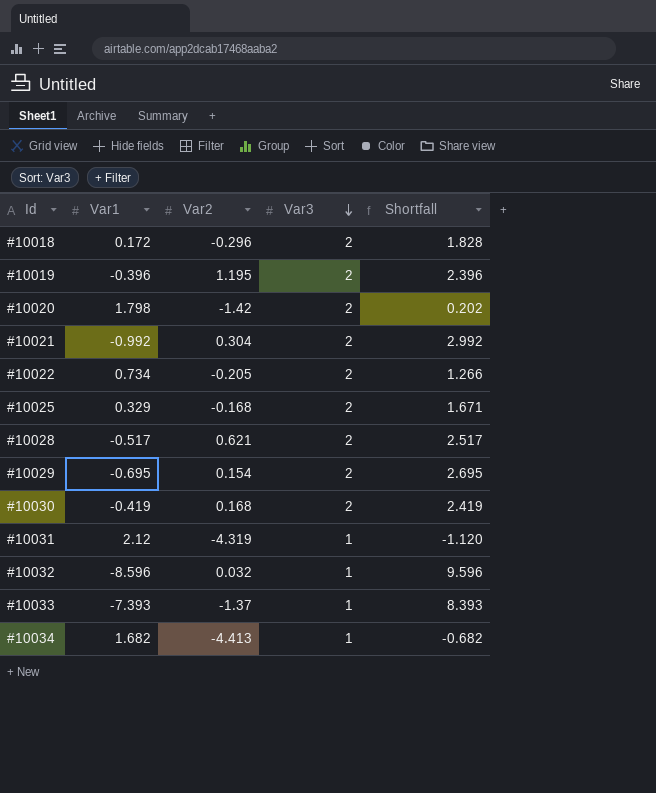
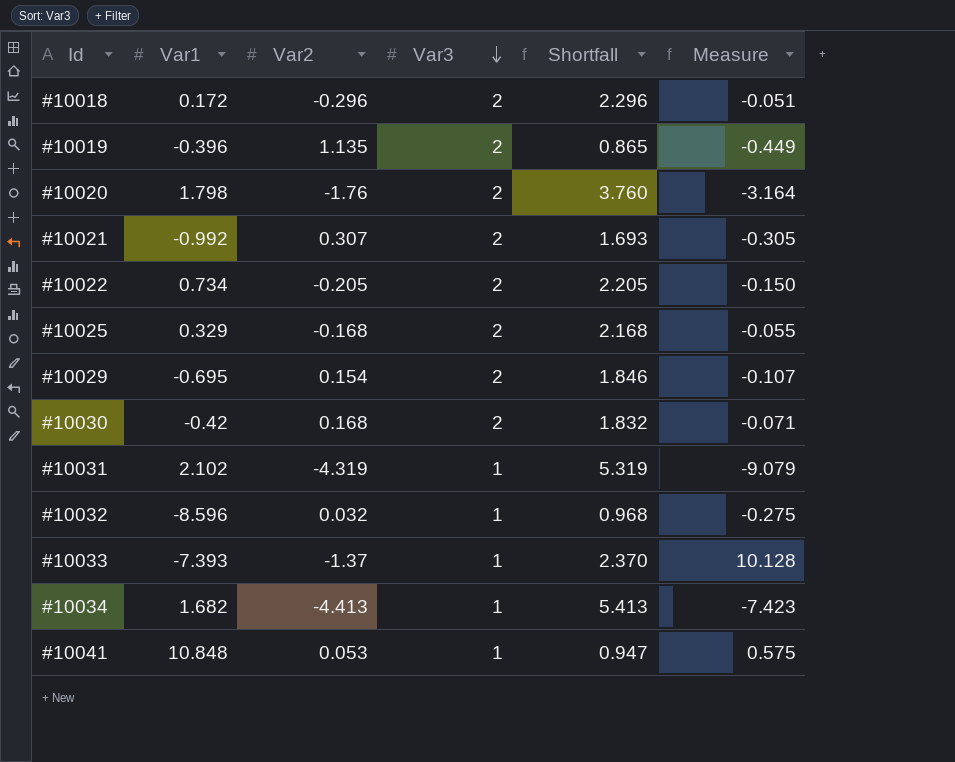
column Shortfall | formula: [Var3] - [Var1] -> [Var3] - [Var2]
column Measure | formula: none -> [Var1] * [Var2]
row #10028: -0.517 | 0.621 | 2 | 2.517 -> none
#10019 | Var2: 1.195 -> 1.135
#10020 | Var2: -1.42 -> -1.76
#10021 | Var2: 0.304 -> 0.307
#10030 | Var1: -0.419 -> -0.42
#10031 | Var1: 2.12 -> 2.102
row #10041: none -> 10.848 | 0.053 | 1 | 0.947 | 0.575

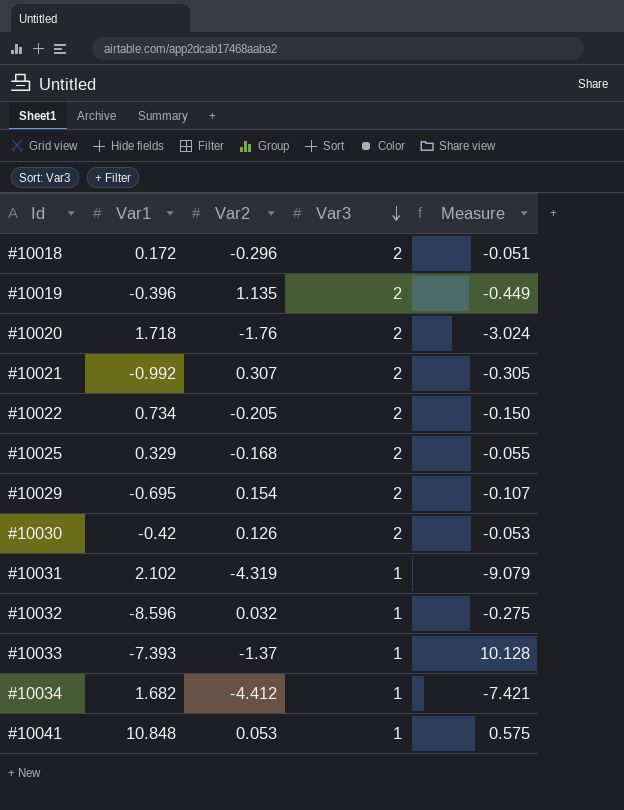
column Shortfall | formula: [Var3] - [Var2] -> none
#10020 | Var1: 1.798 -> 1.718
#10020 | Measure: -3.164 -> -3.024
#10030 | Var2: 0.168 -> 0.126
#10030 | Measure: -0.071 -> -0.053
#10034 | Var2: -4.413 -> -4.412
#10034 | Measure: -7.423 -> -7.421

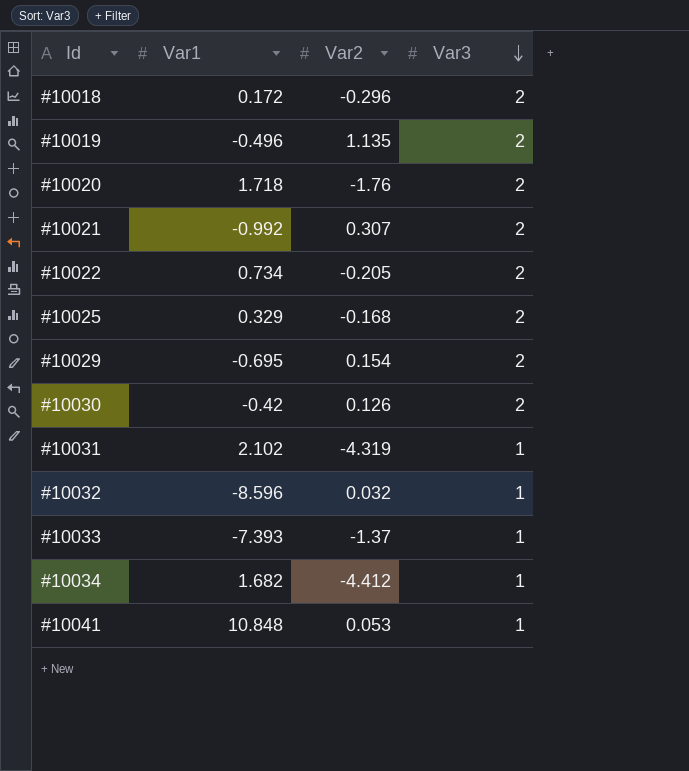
column Measure | formula: [Var1] * [Var2] -> none
#10019 | Var1: -0.396 -> -0.496

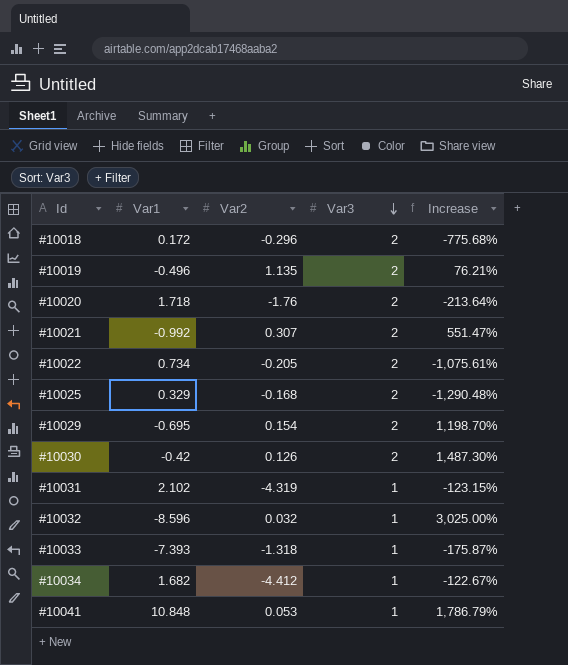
column Increase | formula: none -> ([Var3] - [Var2]) / [Var2]
#10033 | Var2: -1.37 -> -1.318

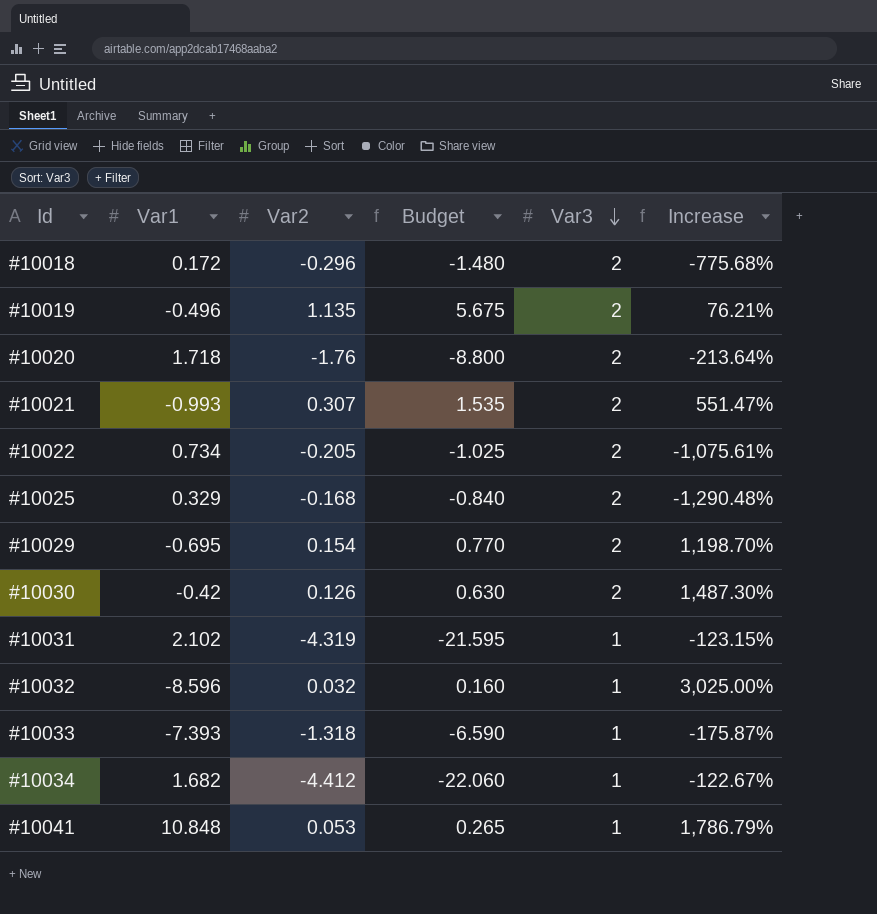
column Budget | formula: none -> [Var2] * 5
#10021 | Var1: -0.992 -> -0.993

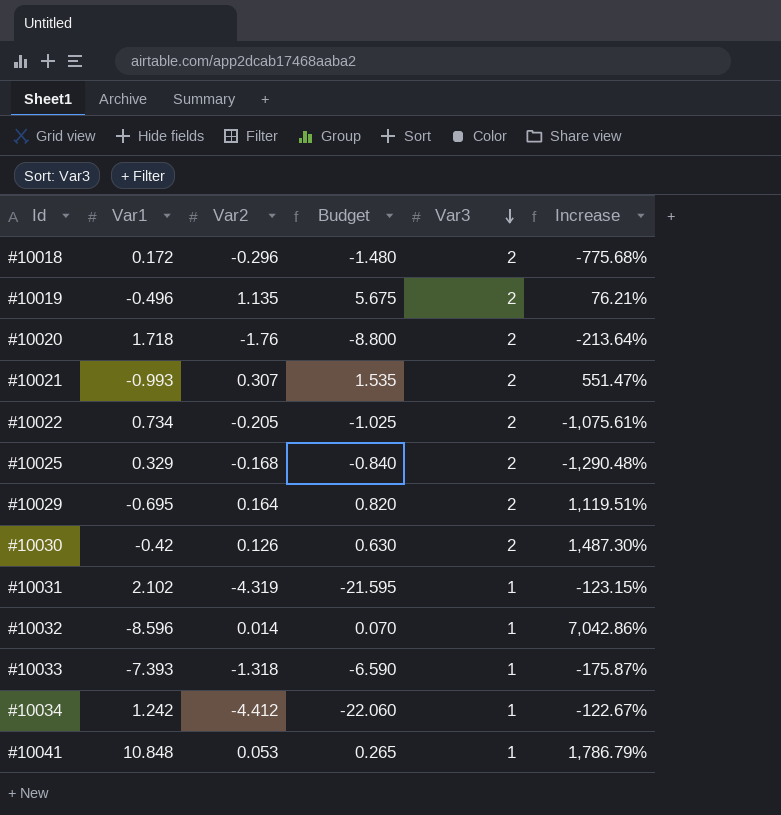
#10029 | Var2: 0.154 -> 0.164
#10029 | Budget: 0.770 -> 0.820
#10029 | Increase: 1,198.70% -> 1,119.51%
#10032 | Var2: 0.032 -> 0.014
#10032 | Budget: 0.160 -> 0.070
#10032 | Increase: 3,025.00% -> 7,042.86%
#10034 | Var1: 1.682 -> 1.242

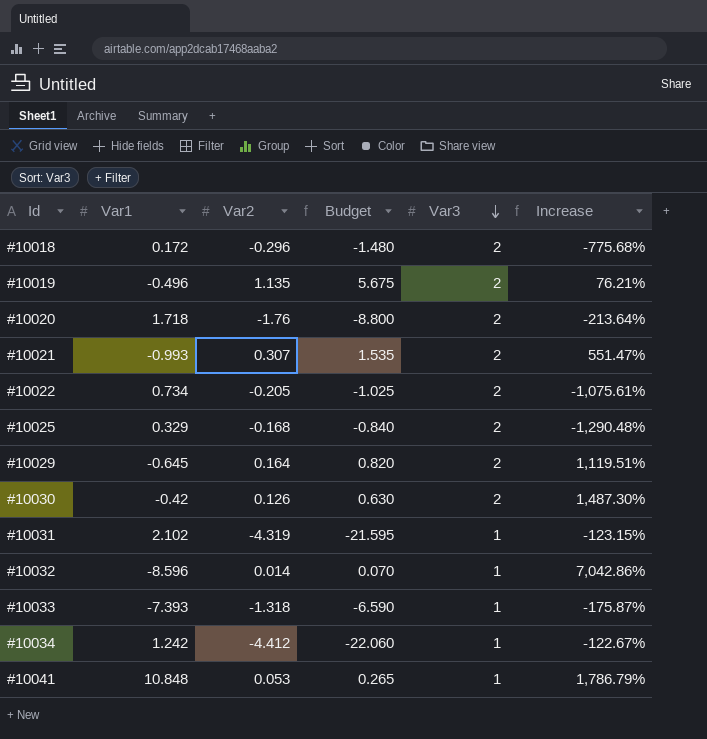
#10029 | Var1: -0.695 -> -0.645

